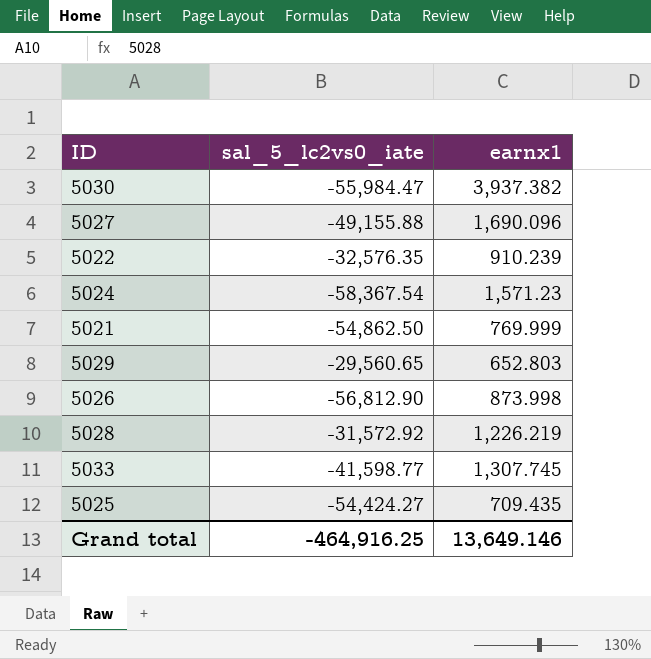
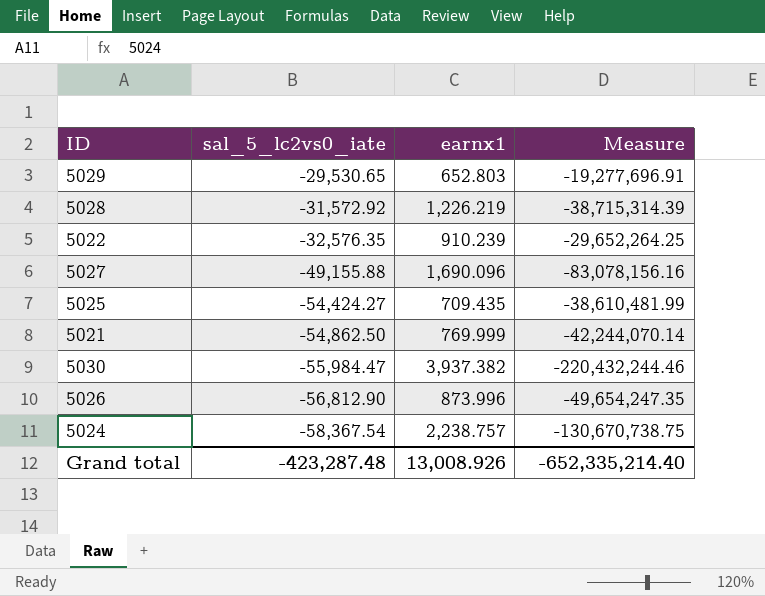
row order: none -> sal_5_lc2vs0_iate descending
column Measure | formula: none -> [sal_5_lc2vs0_iate] * [earnx1]
row 5033: -41,598.77 | 1,307.745 -> none
5029 | sal_5_lc2vs0_iate: -29,560.65 -> -29,530.65
5026 | earnx1: 873.998 -> 873.996
5024 | earnx1: 1,571.23 -> 2,238.757
Grand total | sal_5_lc2vs0_iate: -464,916.25 -> -423,287.48
Grand total | earnx1: 13,649.146 -> 13,008.926

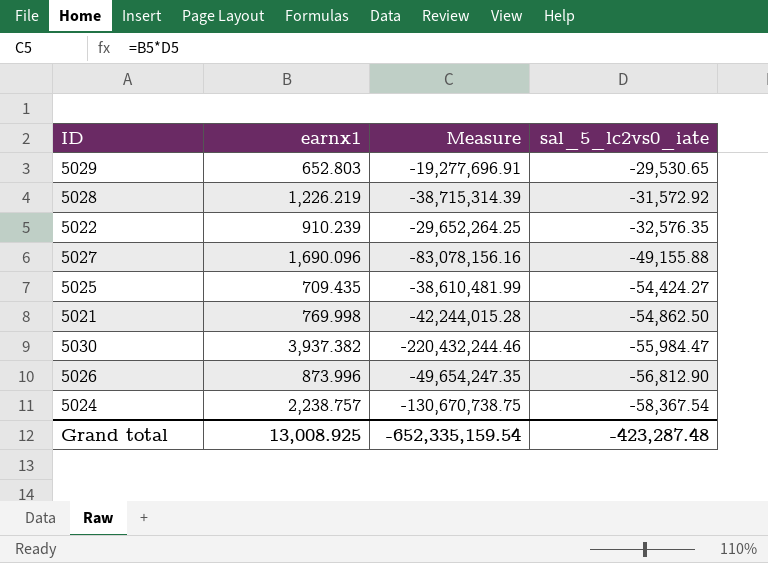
column sal_5_lc2vs0_iate | position: 2 -> 4
5021 | earnx1: 769.999 -> 769.998
5021 | Measure: -42,244,070.14 -> -42,244,015.28
Grand total | earnx1: 13,008.926 -> 13,008.925
Grand total | Measure: -652,335,214.40 -> -652,335,159.54

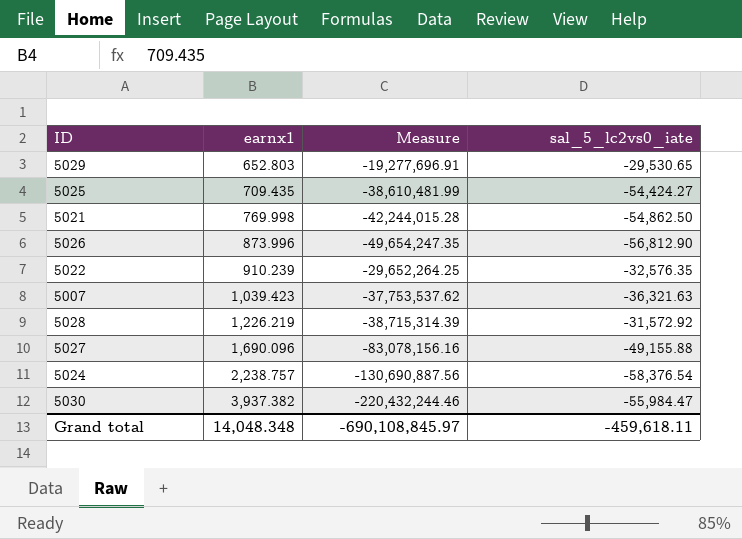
row order: sal_5_lc2vs0_iate descending -> earnx1 ascending
row 5007: none -> 1,039.423 | -37,753,537.62 | -36,321.63
5024 | Measure: -130,670,738.75 -> -130,690,887.56
5024 | sal_5_lc2vs0_iate: -58,367.54 -> -58,376.54
Grand total | earnx1: 13,008.925 -> 14,048.348
Grand total | Measure: -652,335,159.54 -> -690,108,845.97
Grand total | sal_5_lc2vs0_iate: -423,287.48 -> -459,618.11

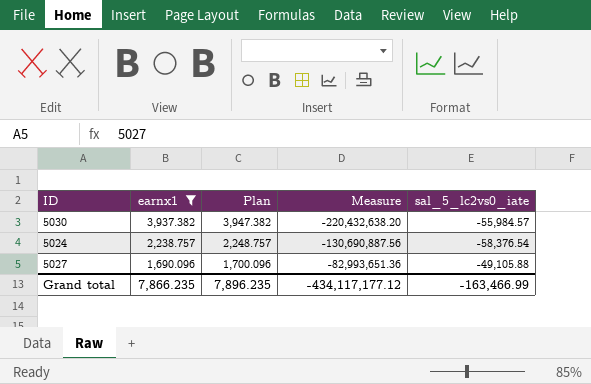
filter: none -> earnx1 >= 1,690.096
row order: earnx1 ascending -> earnx1 descending
column Plan | formula: none -> [earnx1] + 10
5030 | Measure: -220,432,244.46 -> -220,432,638.20
5030 | sal_5_lc2vs0_iate: -55,984.47 -> -55,984.57
5027 | Measure: -83,078,156.16 -> -82,993,651.36
5027 | sal_5_lc2vs0_iate: -49,155.88 -> -49,105.88
Grand total | earnx1: 14,048.348 -> 7,866.235
Grand total | Measure: -690,108,845.97 -> -434,117,177.12
Grand total | sal_5_lc2vs0_iate: -459,618.11 -> -163,466.99

